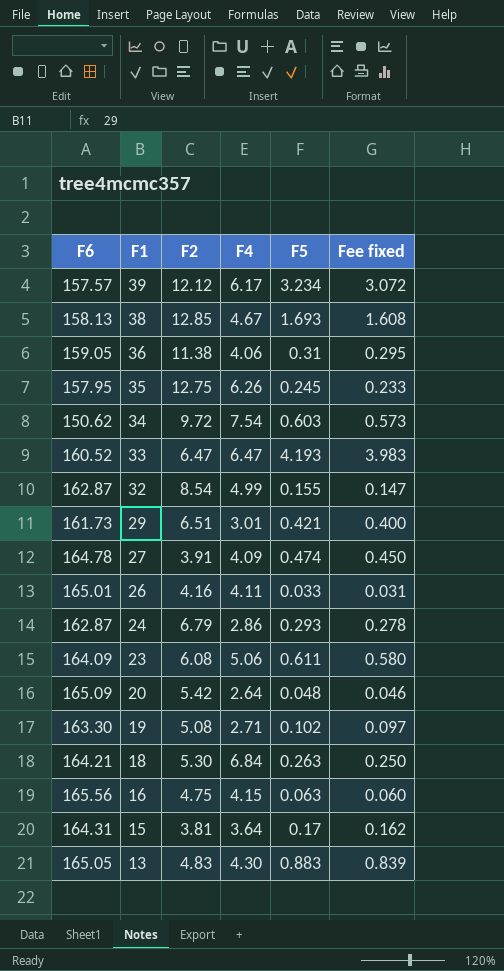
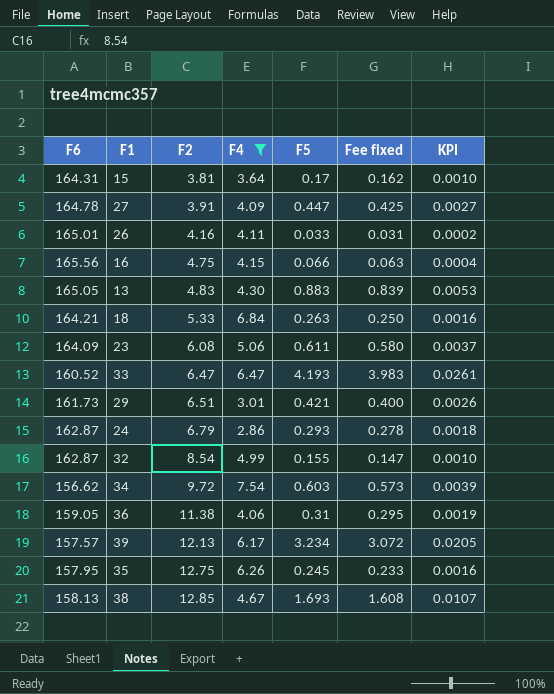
filter: none -> F4 >= 2.86
row order: F1 descending -> F2 ascending
column KPI | formula: none -> [F5] / [F6]
27 | F5: 0.474 -> 0.447
27 | Fee fixed: 0.450 -> 0.425
16 | F5: 0.063 -> 0.066
16 | Fee fixed: 0.060 -> 0.063
18 | F2: 5.30 -> 5.33
34 | F6: 150.62 -> 156.62
39 | F2: 12.12 -> 12.13

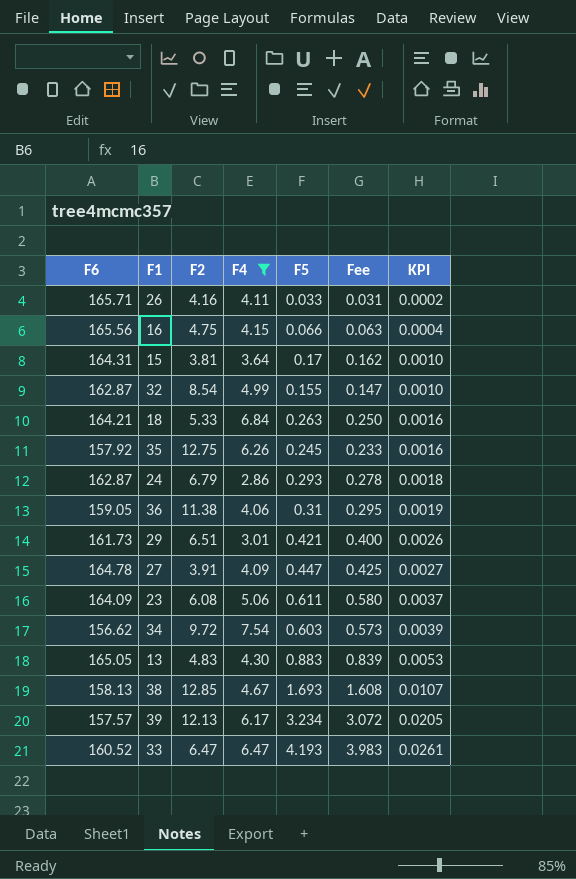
row order: F2 ascending -> KPI ascending
column name: Fee fixed -> Fee
26 | F6: 165.01 -> 165.71
35 | F6: 157.95 -> 157.92

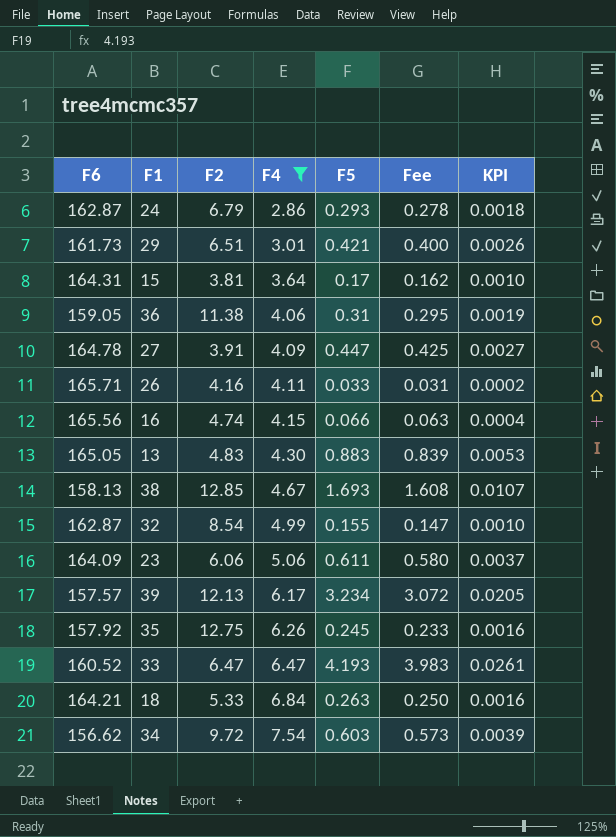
row order: KPI ascending -> F4 ascending
16 | F2: 4.75 -> 4.74
23 | F2: 6.08 -> 6.06

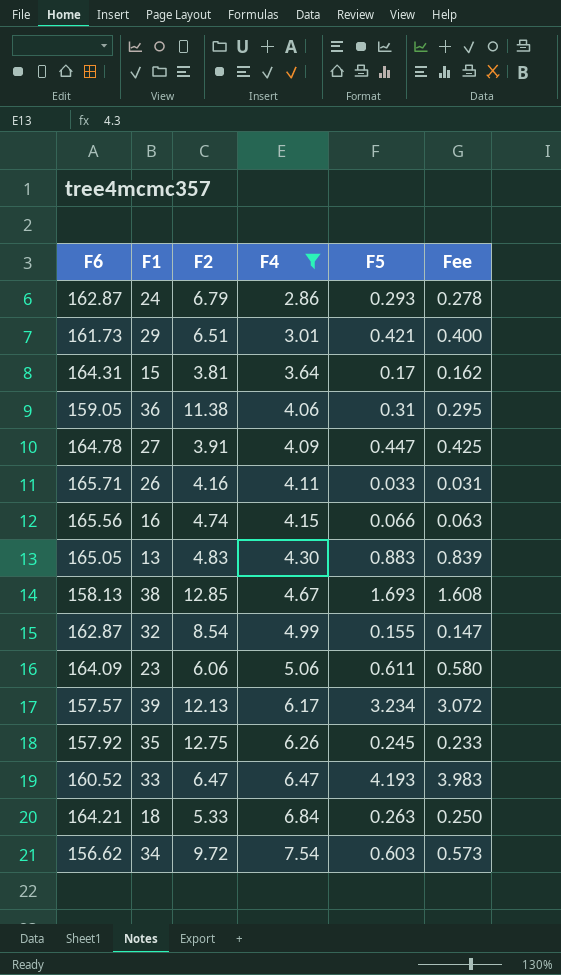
column KPI | formula: [F5] / [F6] -> none

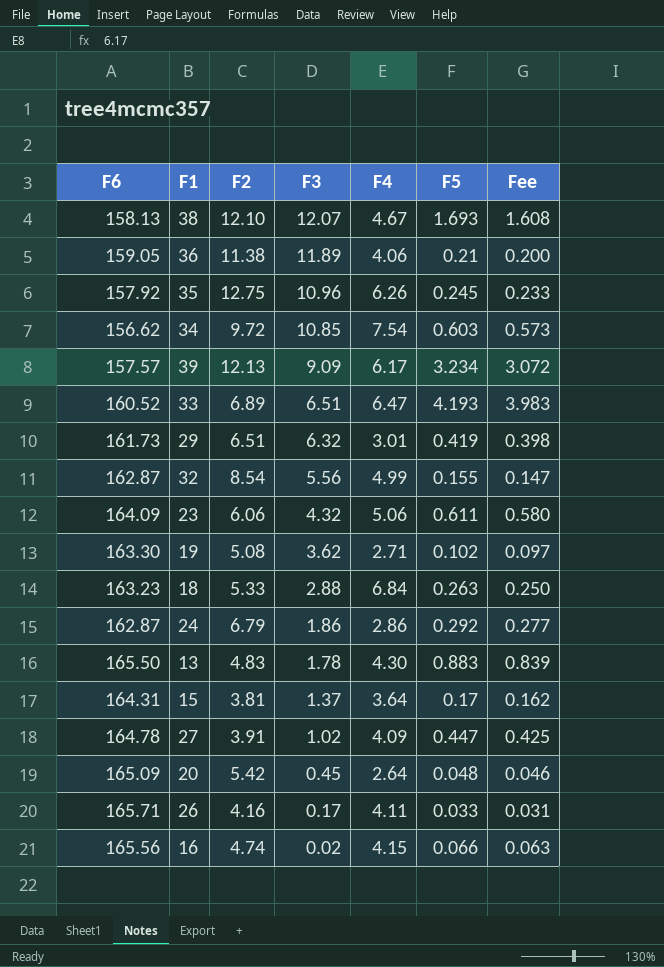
filter: F4 >= 2.86 -> none
row order: F4 ascending -> F3 descending
column F3 | position: none -> 4
38 | F2: 12.85 -> 12.10
36 | F5: 0.31 -> 0.21
36 | Fee: 0.295 -> 0.200
33 | F2: 6.47 -> 6.89
29 | F5: 0.421 -> 0.419
29 | Fee: 0.400 -> 0.398
18 | F6: 164.21 -> 163.23
24 | F5: 0.293 -> 0.292
24 | Fee: 0.278 -> 0.277
13 | F6: 165.05 -> 165.50

